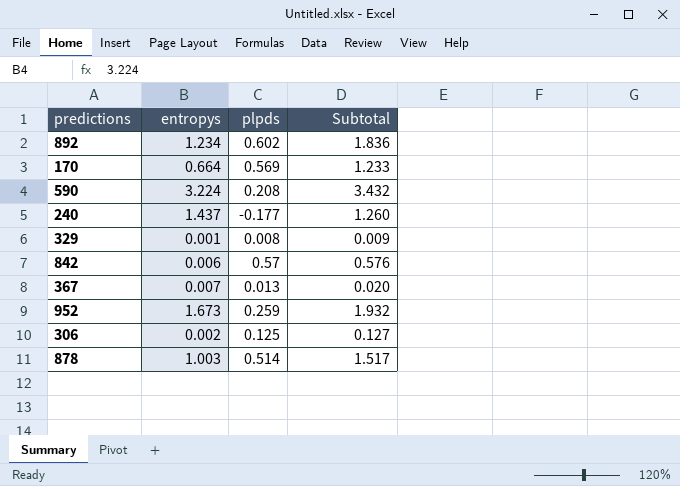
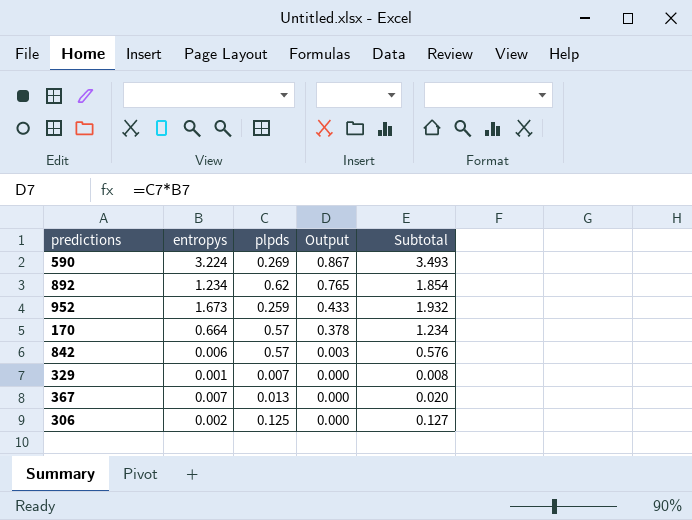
row order: none -> Output descending
column Output | formula: none -> [entropys] * [plpds]
row 240: 1.437 | -0.177 | 1.260 -> none
row 878: 1.003 | 0.514 | 1.517 -> none
590 | plpds: 0.208 -> 0.269
590 | Subtotal: 3.432 -> 3.493
892 | plpds: 0.602 -> 0.62
892 | Subtotal: 1.836 -> 1.854
170 | plpds: 0.569 -> 0.57
170 | Subtotal: 1.233 -> 1.234
329 | plpds: 0.008 -> 0.007
329 | Subtotal: 0.009 -> 0.008

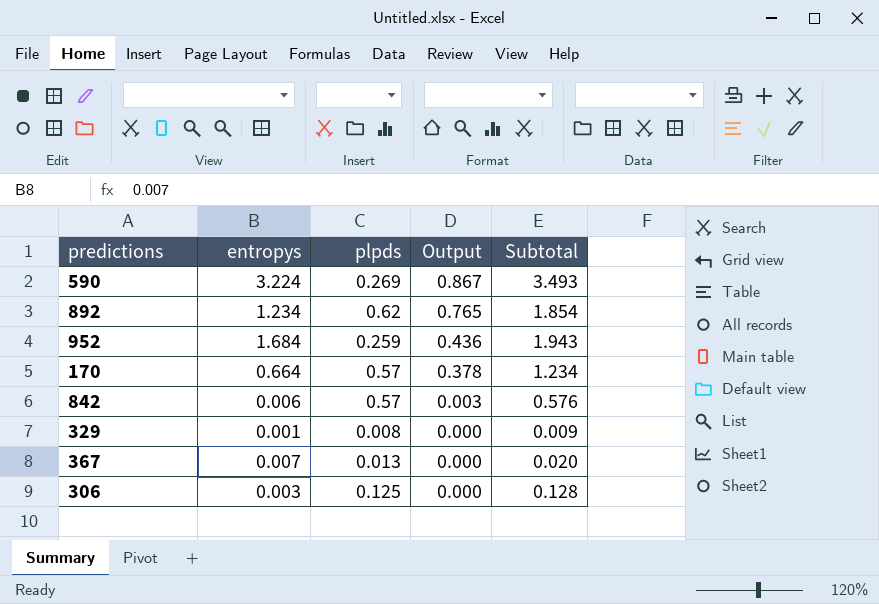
952 | entropys: 1.673 -> 1.684
952 | Output: 0.433 -> 0.436
952 | Subtotal: 1.932 -> 1.943
329 | plpds: 0.007 -> 0.008
329 | Subtotal: 0.008 -> 0.009
306 | entropys: 0.002 -> 0.003
306 | Subtotal: 0.127 -> 0.128

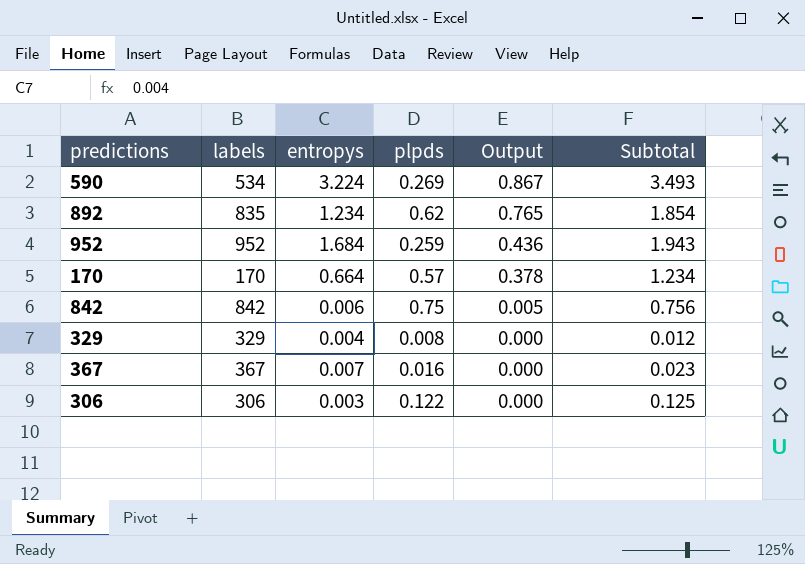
column labels | position: none -> 2
842 | plpds: 0.57 -> 0.75
842 | Output: 0.003 -> 0.005
842 | Subtotal: 0.576 -> 0.756
329 | entropys: 0.001 -> 0.004
329 | Subtotal: 0.009 -> 0.012
367 | plpds: 0.013 -> 0.016
367 | Subtotal: 0.020 -> 0.023
306 | plpds: 0.125 -> 0.122
306 | Subtotal: 0.128 -> 0.125

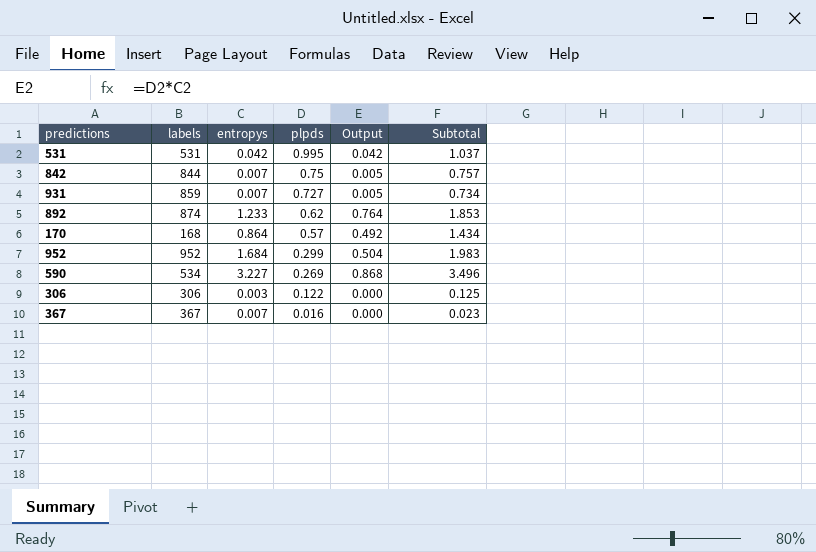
row order: Output descending -> plpds descending
row 329: 329 | 0.004 | 0.008 | 0.000 | 0.012 -> none
row 531: none -> 531 | 0.042 | 0.995 | 0.042 | 1.037
842 | labels: 842 -> 844
842 | entropys: 0.006 -> 0.007
842 | Subtotal: 0.756 -> 0.757
row 931: none -> 859 | 0.007 | 0.727 | 0.005 | 0.734
892 | labels: 835 -> 874
892 | entropys: 1.234 -> 1.233
892 | Output: 0.765 -> 0.764
892 | Subtotal: 1.854 -> 1.853
170 | labels: 170 -> 168
170 | entropys: 0.664 -> 0.864
170 | Output: 0.378 -> 0.492
170 | Subtotal: 1.234 -> 1.434
952 | plpds: 0.259 -> 0.299
952 | Output: 0.436 -> 0.504
952 | Subtotal: 1.943 -> 1.983
590 | entropys: 3.224 -> 3.227
590 | Output: 0.867 -> 0.868
590 | Subtotal: 3.493 -> 3.496

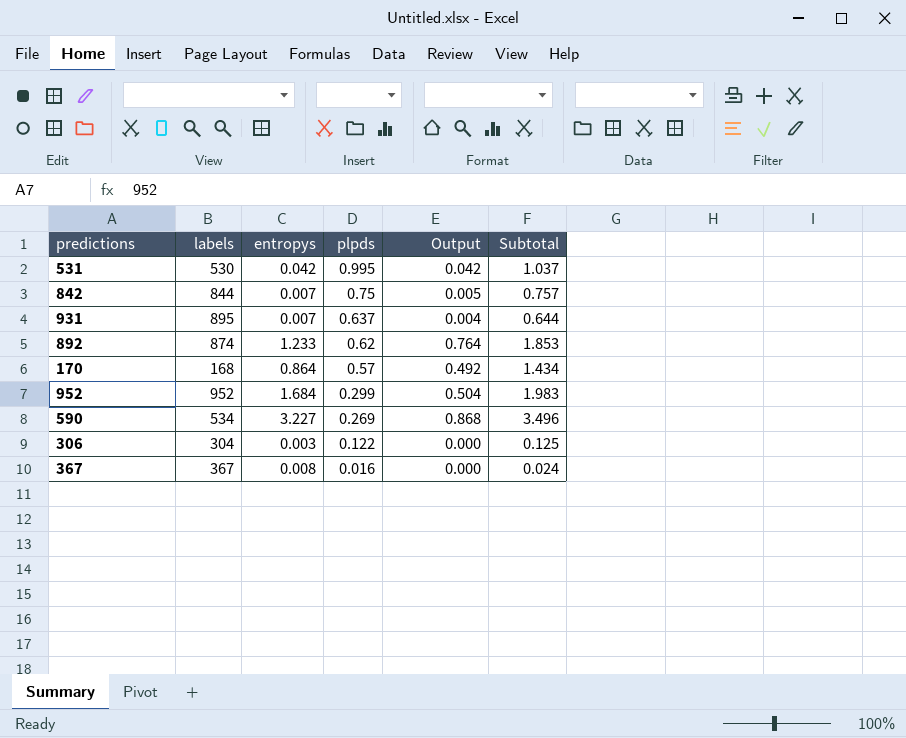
531 | labels: 531 -> 530
931 | labels: 859 -> 895
931 | plpds: 0.727 -> 0.637
931 | Output: 0.005 -> 0.004
931 | Subtotal: 0.734 -> 0.644
306 | labels: 306 -> 304
367 | entropys: 0.007 -> 0.008
367 | Subtotal: 0.023 -> 0.024

